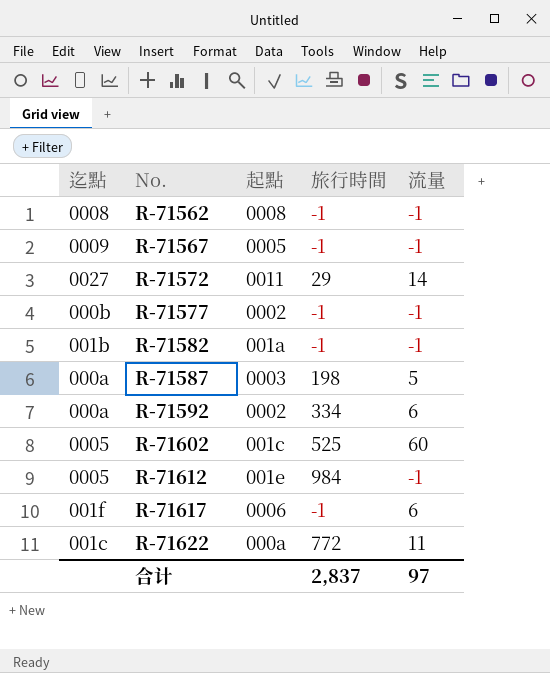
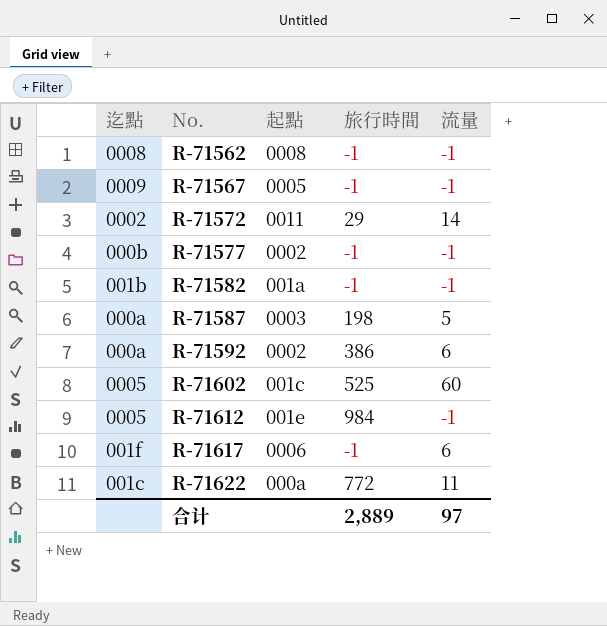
R-71572 | 迄點: 0027 -> 0002
R-71592 | 旅行時間: 334 -> 386
合计 | 旅行時間: 2,837 -> 2,889

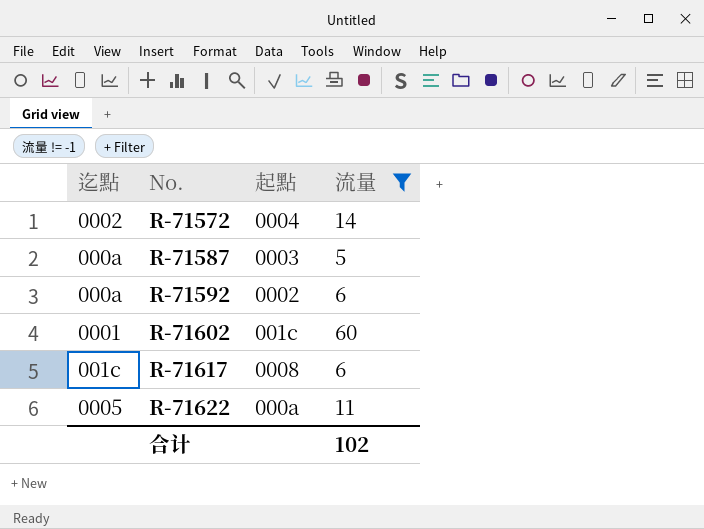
filter: none -> 流量 != -1
column 旅行時間 | position: 4 -> none
R-71572 | 起點: 0011 -> 0004
R-71602 | 迄點: 0005 -> 0001
R-71617 | 迄點: 001f -> 001c
R-71617 | 起點: 0006 -> 0008
R-71622 | 迄點: 001c -> 0005
合计 | 流量: 97 -> 102

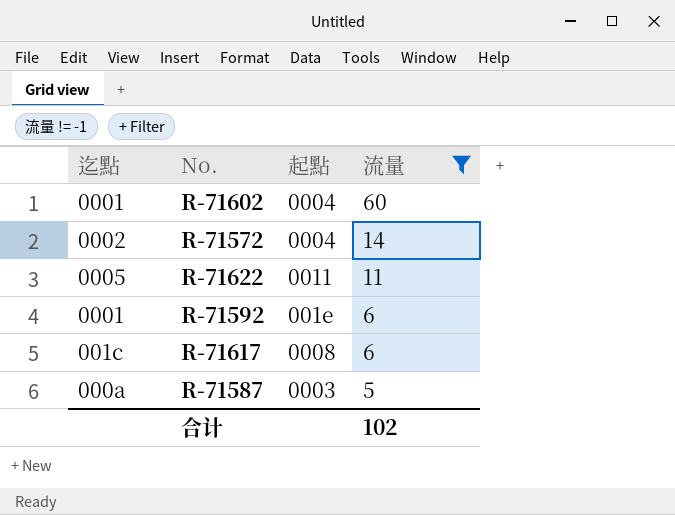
row order: No. ascending -> 流量 descending
R-71602 | 起點: 001c -> 0004
R-71622 | 起點: 000a -> 0011
R-71592 | 迄點: 000a -> 0001
R-71592 | 起點: 0002 -> 001e

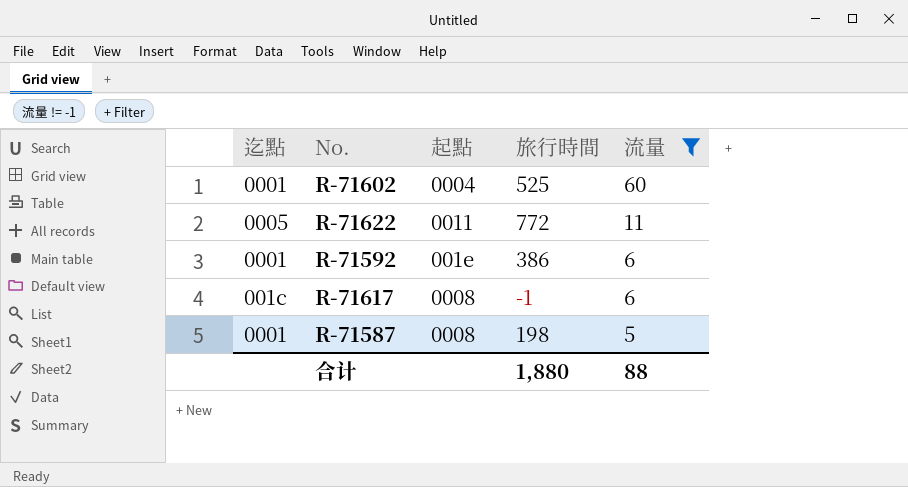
column 旅行時間 | position: none -> 4
row R-71572: 0002 | 0004 | 14 -> none
R-71587 | 迄點: 000a -> 0001
R-71587 | 起點: 0003 -> 0008
合计 | 流量: 102 -> 88

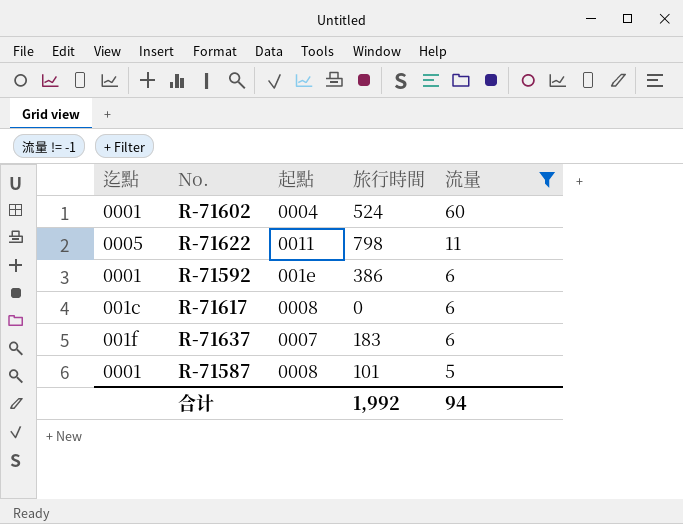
R-71602 | 旅行時間: 525 -> 524
R-71622 | 旅行時間: 772 -> 798
R-71617 | 旅行時間: -1 -> 0
row R-71637: none -> 001f | 0007 | 183 | 6
R-71587 | 旅行時間: 198 -> 101
合计 | 旅行時間: 1,880 -> 1,992
合计 | 流量: 88 -> 94

